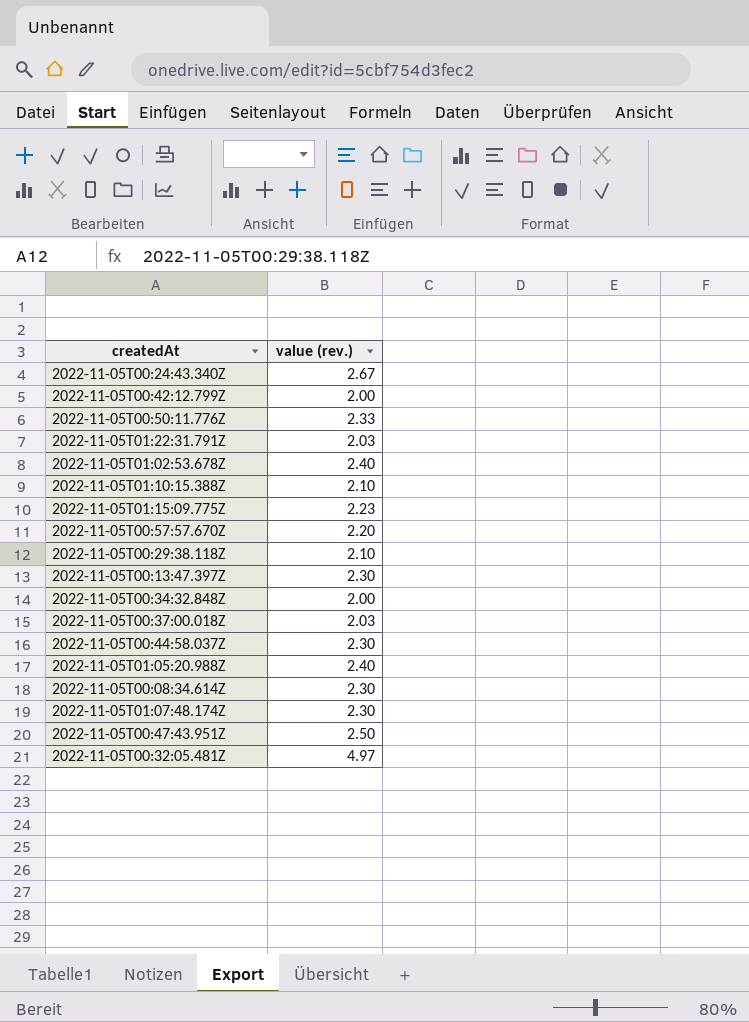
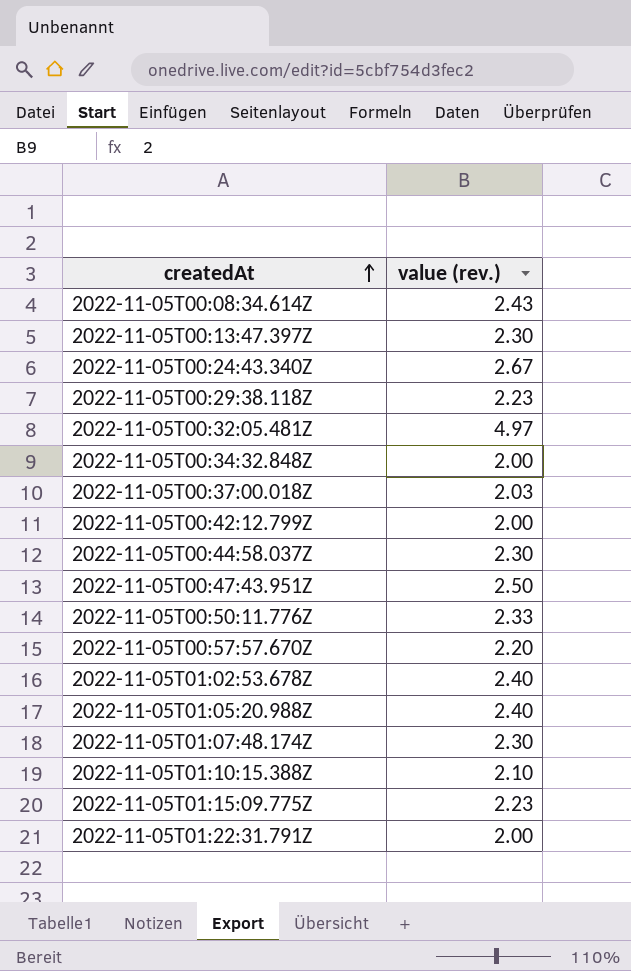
row order: none -> createdAt ascending
2022-11-05T00:08:34.614Z | value (rev.): 2.30 -> 2.43
2022-11-05T00:29:38.118Z | value (rev.): 2.10 -> 2.23
2022-11-05T01:22:31.791Z | value (rev.): 2.03 -> 2.00

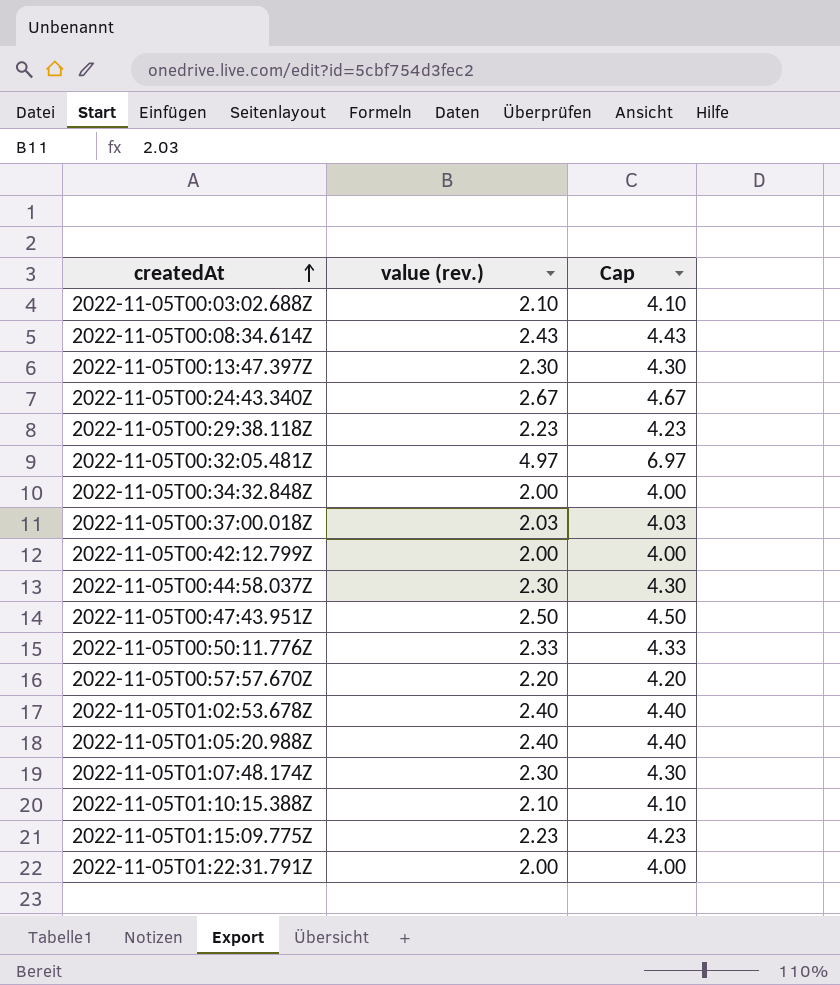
column Cap | formula: none -> [value (rev.)] + 2
row 2022-11-05T00:03:02.688Z: none -> 2.10 | 4.10

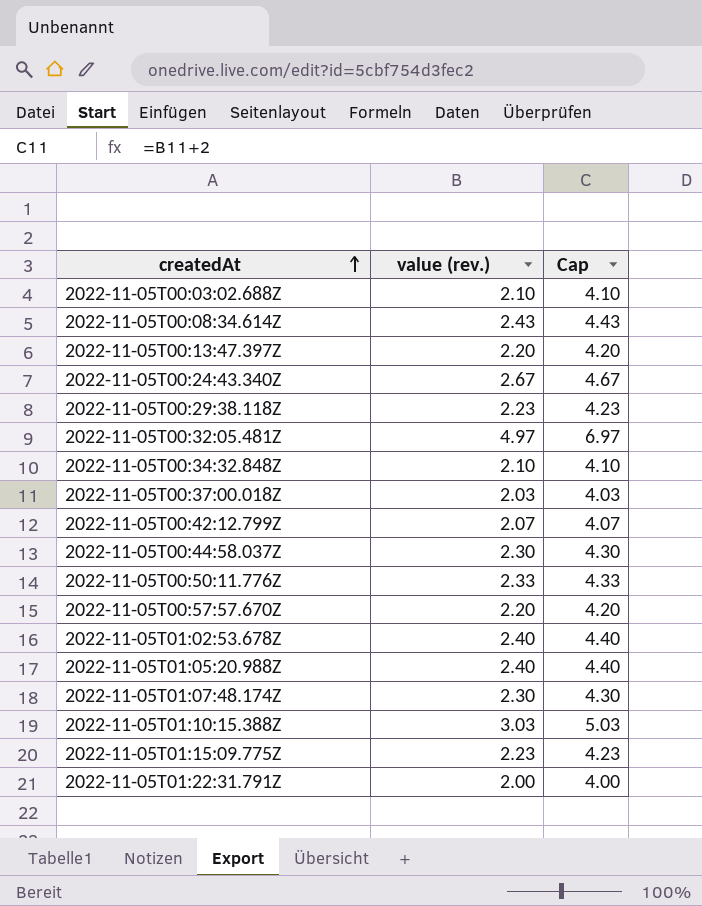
row 2022-11-05T00:47:43.951Z: 2.50 | 4.50 -> none
2022-11-05T00:13:47.397Z | value (rev.): 2.30 -> 2.20
2022-11-05T00:13:47.397Z | Cap: 4.30 -> 4.20
2022-11-05T00:34:32.848Z | value (rev.): 2.00 -> 2.10
2022-11-05T00:34:32.848Z | Cap: 4.00 -> 4.10
2022-11-05T00:42:12.799Z | value (rev.): 2.00 -> 2.07
2022-11-05T00:42:12.799Z | Cap: 4.00 -> 4.07
2022-11-05T01:10:15.388Z | value (rev.): 2.10 -> 3.03
2022-11-05T01:10:15.388Z | Cap: 4.10 -> 5.03

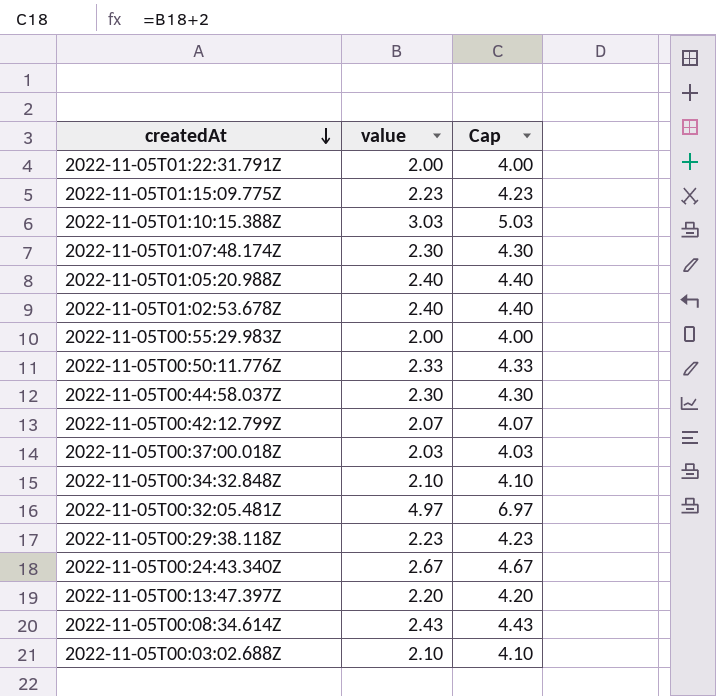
row order: createdAt ascending -> createdAt descending
column name: value (rev.) -> value
row 2022-11-05T00:57:57.670Z: 2.20 | 4.20 -> none
row 2022-11-05T00:55:29.983Z: none -> 2.00 | 4.00

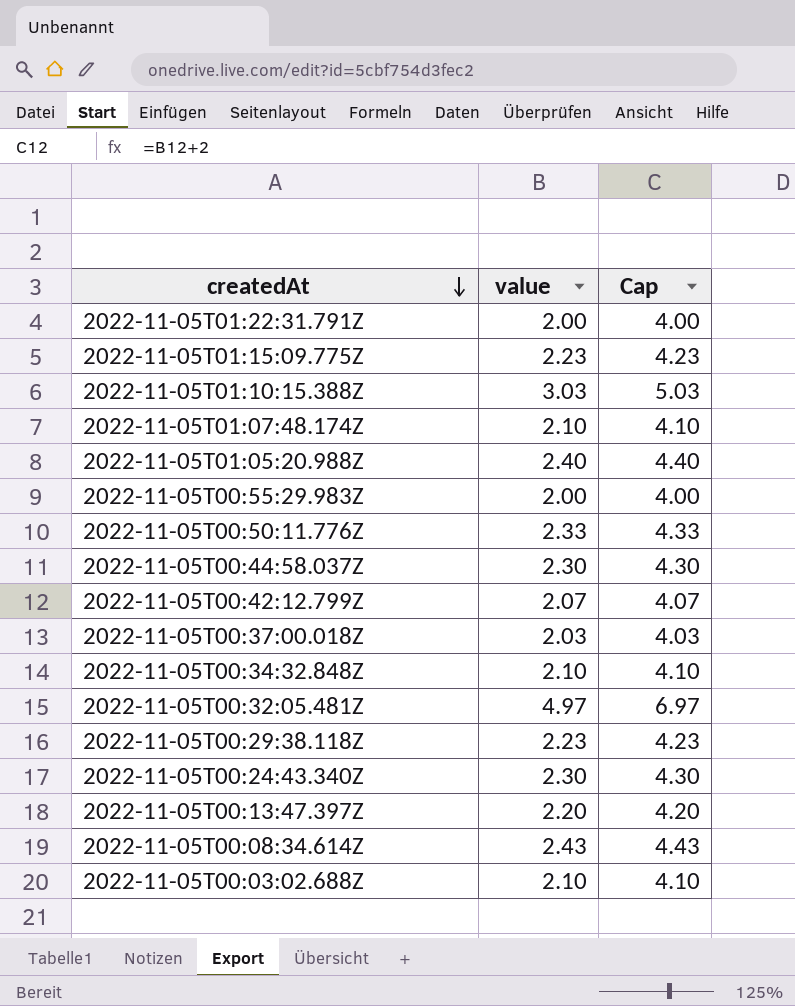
row 2022-11-05T01:02:53.678Z: 2.40 | 4.40 -> none
2022-11-05T01:07:48.174Z | value: 2.30 -> 2.10
2022-11-05T01:07:48.174Z | Cap: 4.30 -> 4.10
2022-11-05T00:24:43.340Z | value: 2.67 -> 2.30
2022-11-05T00:24:43.340Z | Cap: 4.67 -> 4.30

